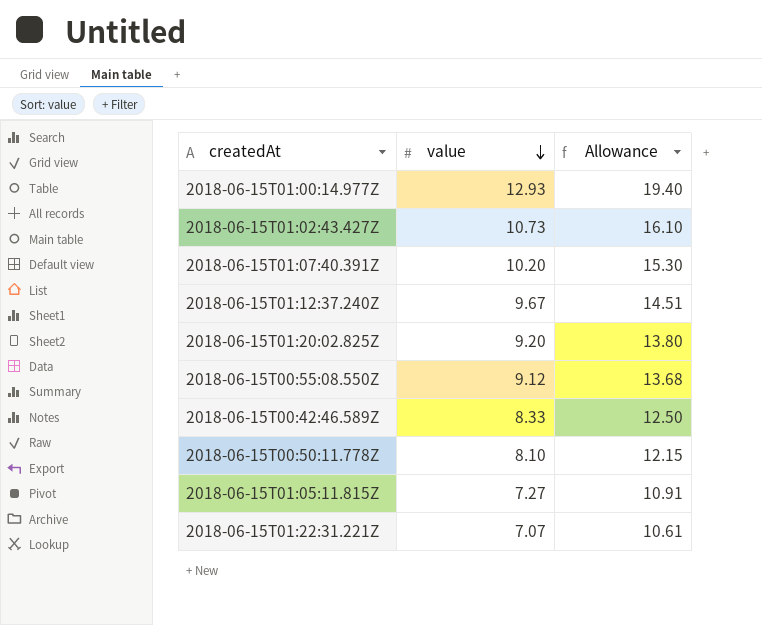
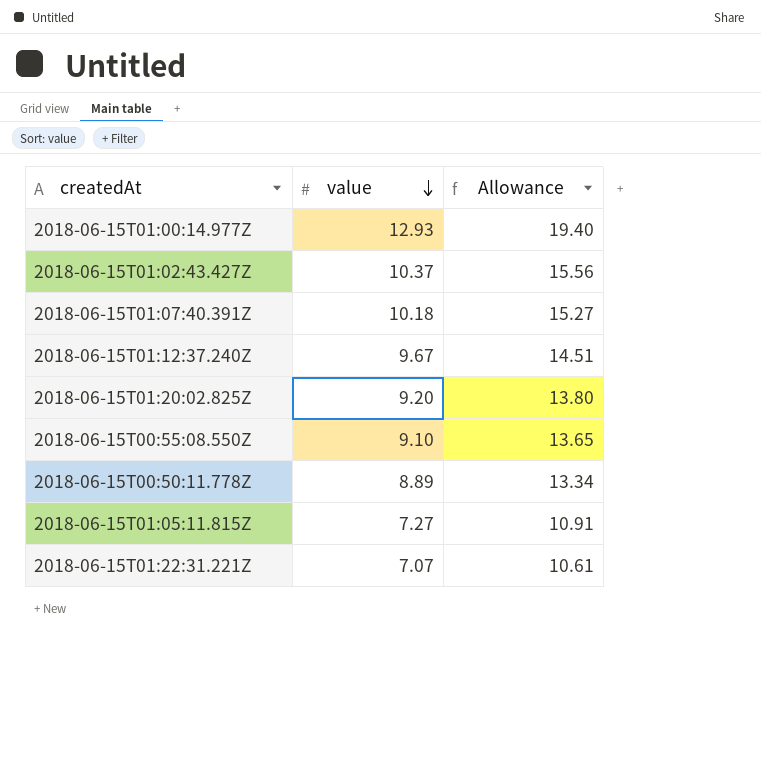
row 2018-06-15T00:42:46.589Z: 8.33 | 12.50 -> none
2018-06-15T01:02:43.427Z | value: 10.73 -> 10.37
2018-06-15T01:02:43.427Z | Allowance: 16.10 -> 15.56
2018-06-15T01:07:40.391Z | value: 10.20 -> 10.18
2018-06-15T01:07:40.391Z | Allowance: 15.30 -> 15.27
2018-06-15T00:55:08.550Z | value: 9.12 -> 9.10
2018-06-15T00:55:08.550Z | Allowance: 13.68 -> 13.65
2018-06-15T00:50:11.778Z | value: 8.10 -> 8.89
2018-06-15T00:50:11.778Z | Allowance: 12.15 -> 13.34

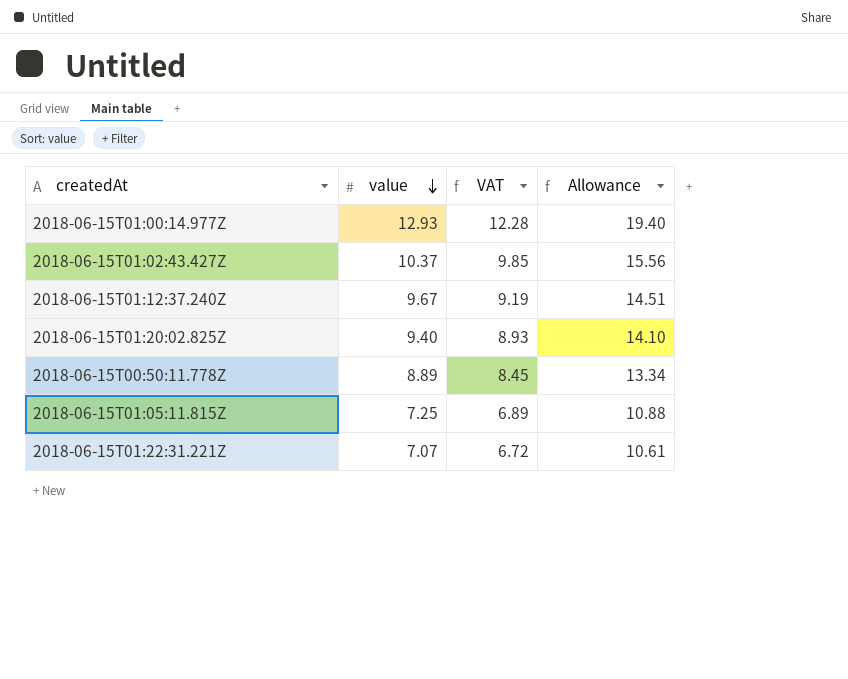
column VAT | formula: none -> [value] * 0.95
row 2018-06-15T01:07:40.391Z: 10.18 | 15.27 -> none
row 2018-06-15T00:55:08.550Z: 9.10 | 13.65 -> none
2018-06-15T01:20:02.825Z | value: 9.20 -> 9.40
2018-06-15T01:20:02.825Z | Allowance: 13.80 -> 14.10
2018-06-15T01:05:11.815Z | value: 7.27 -> 7.25
2018-06-15T01:05:11.815Z | Allowance: 10.91 -> 10.88

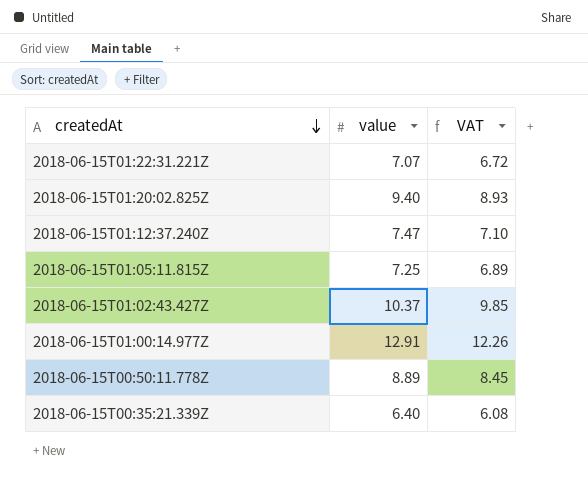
row order: value descending -> createdAt descending
column Allowance | formula: [value] * 1.5 -> none
2018-06-15T01:12:37.240Z | value: 9.67 -> 7.47
2018-06-15T01:12:37.240Z | VAT: 9.19 -> 7.10
2018-06-15T01:00:14.977Z | value: 12.93 -> 12.91
2018-06-15T01:00:14.977Z | VAT: 12.28 -> 12.26
row 2018-06-15T00:35:21.339Z: none -> 6.40 | 6.08

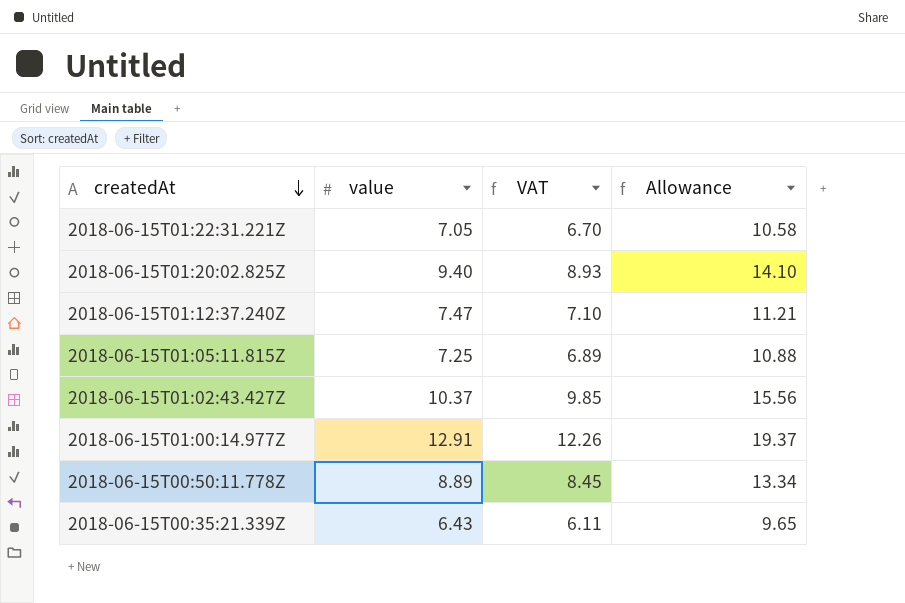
column Allowance | formula: none -> [value] * 1.5
2018-06-15T01:22:31.221Z | value: 7.07 -> 7.05
2018-06-15T01:22:31.221Z | VAT: 6.72 -> 6.70
2018-06-15T00:35:21.339Z | value: 6.40 -> 6.43
2018-06-15T00:35:21.339Z | VAT: 6.08 -> 6.11

